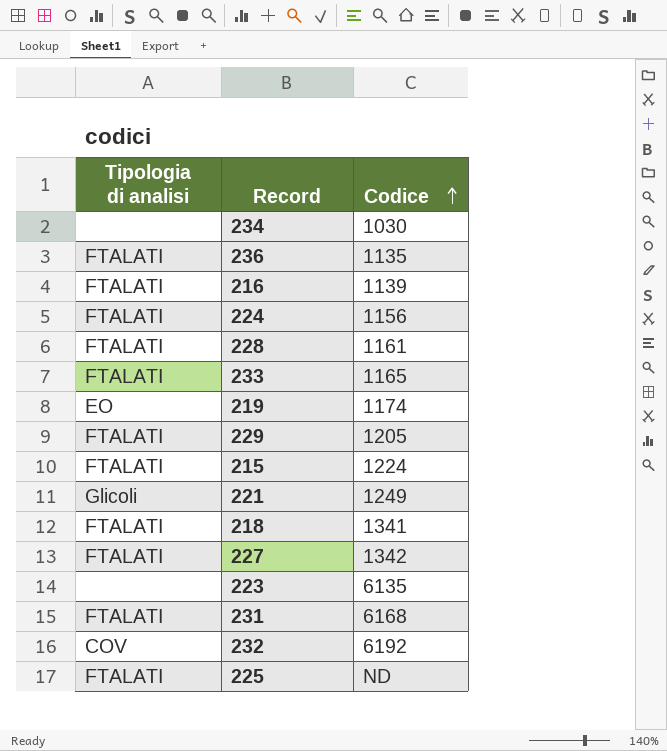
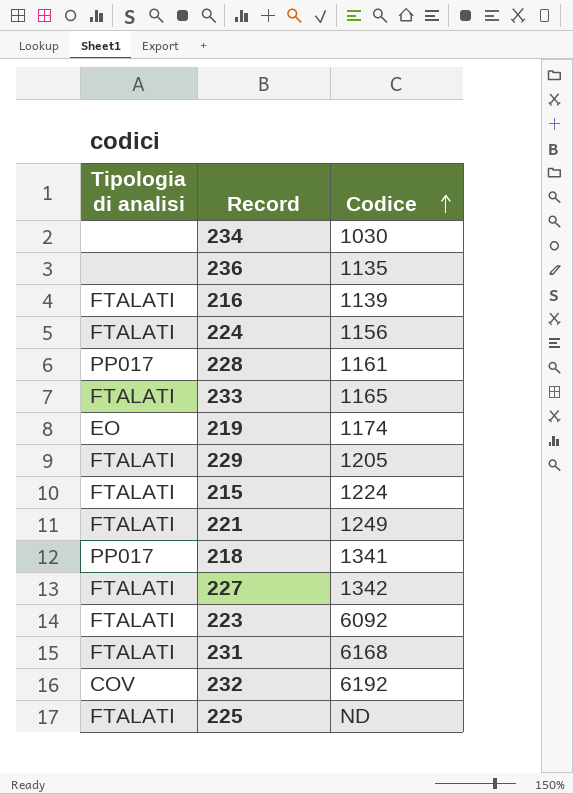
236 | Tipologia di analisi: FTALATI -> none
228 | Tipologia di analisi: FTALATI -> PP017
221 | Tipologia di analisi: Glicoli -> FTALATI
218 | Tipologia di analisi: FTALATI -> PP017
223 | Tipologia di analisi: none -> FTALATI
223 | Codice: 6135 -> 6092

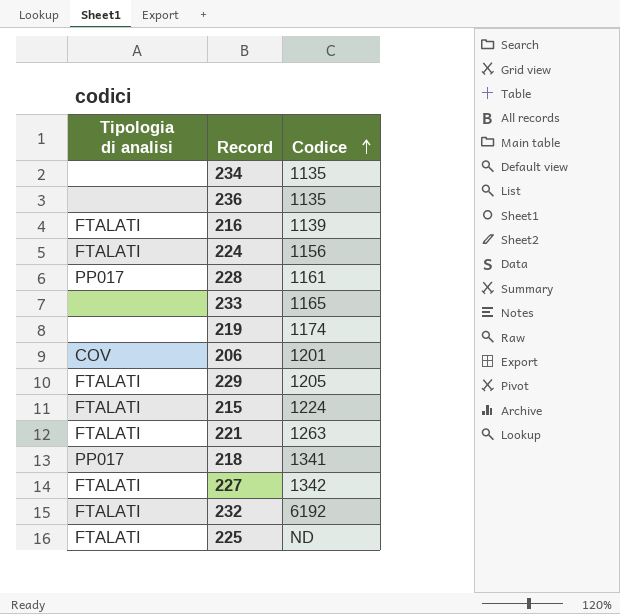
row 223: FTALATI | 6092 -> none
row 231: FTALATI | 6168 -> none
234 | Codice: 1030 -> 1135
233 | Tipologia di analisi: FTALATI -> none
219 | Tipologia di analisi: EO -> none
row 206: none -> COV | 1201
221 | Codice: 1249 -> 1263
232 | Tipologia di analisi: COV -> FTALATI

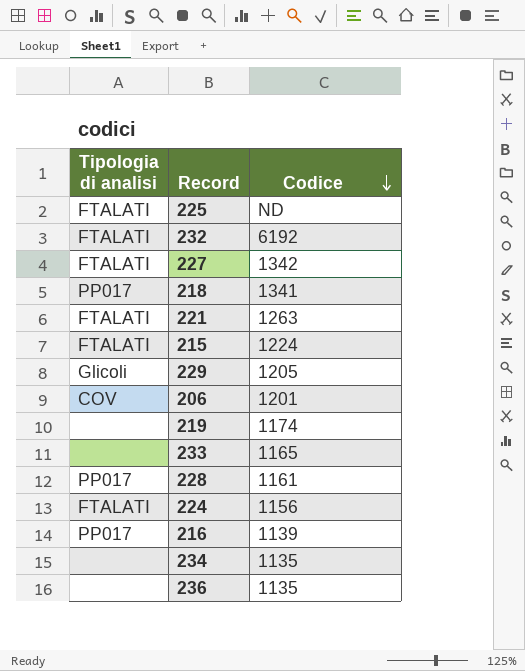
row order: Codice ascending -> Codice descending
229 | Tipologia di analisi: FTALATI -> Glicoli
216 | Tipologia di analisi: FTALATI -> PP017

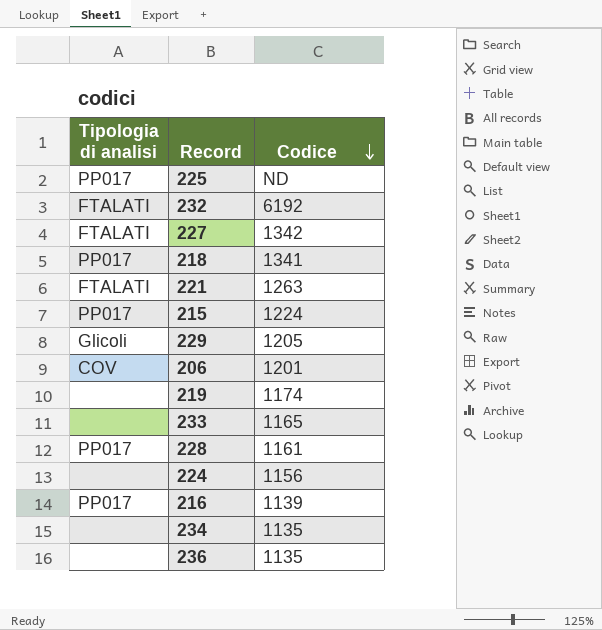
225 | Tipologia di analisi: FTALATI -> PP017
215 | Tipologia di analisi: FTALATI -> PP017
224 | Tipologia di analisi: FTALATI -> none

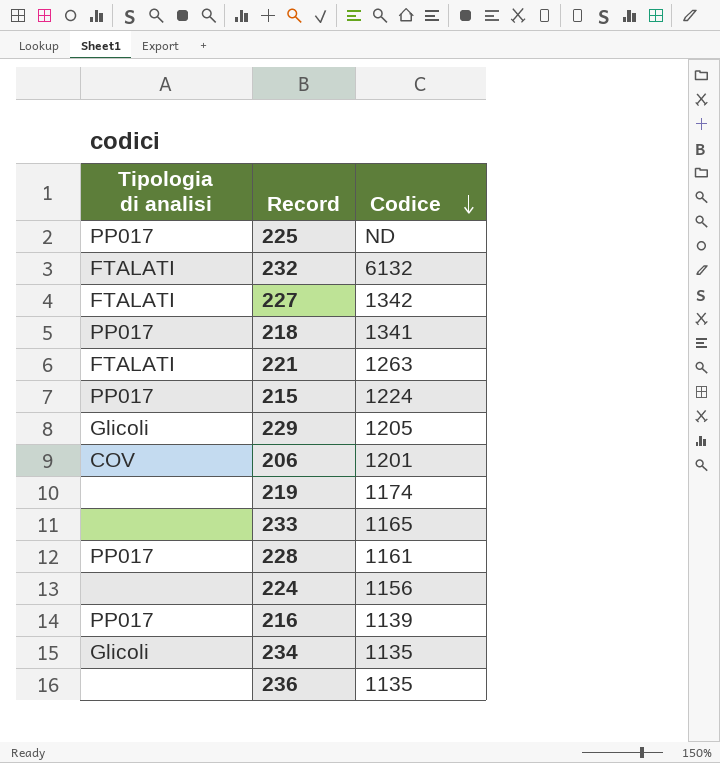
232 | Codice: 6192 -> 6132
234 | Tipologia di analisi: none -> Glicoli

